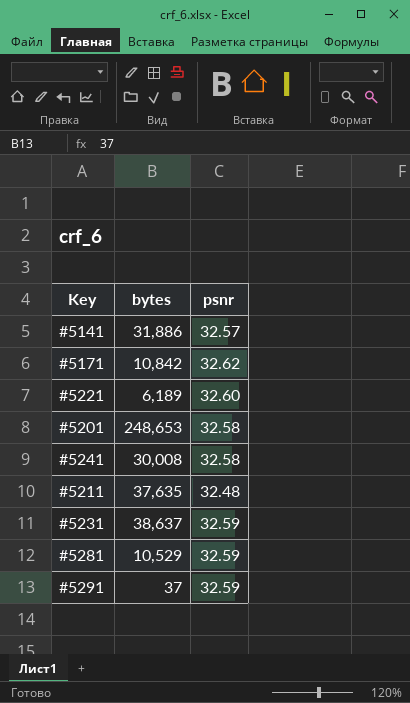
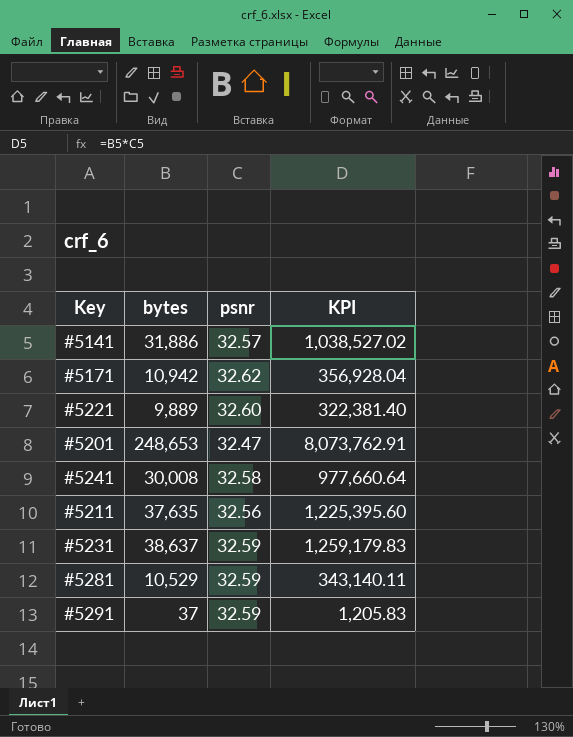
column KPI | formula: none -> [bytes] * [psnr]
#5171 | bytes: 10,842 -> 10,942
#5221 | bytes: 6,189 -> 9,889
#5201 | psnr: 32.58 -> 32.47
#5211 | psnr: 32.48 -> 32.56

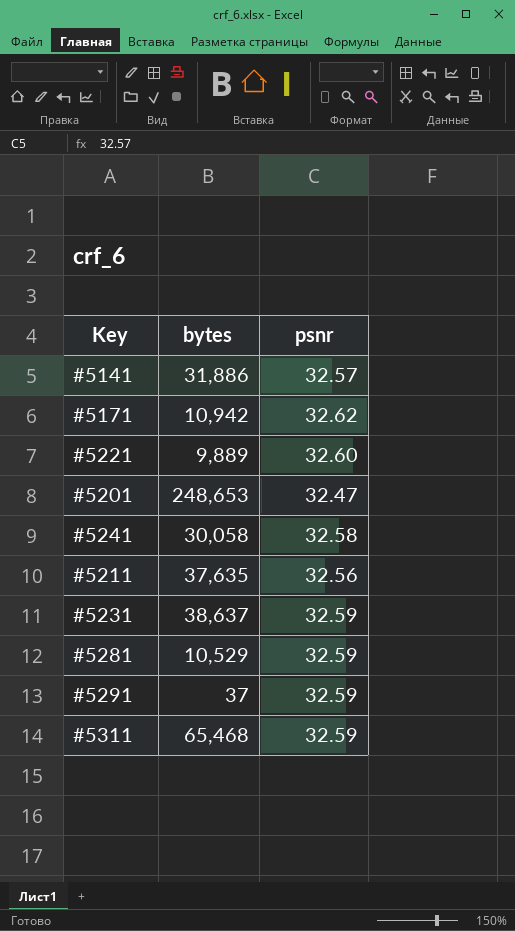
column KPI | formula: [bytes] * [psnr] -> none
#5241 | bytes: 30,008 -> 30,058
row #5311: none -> 65,468 | 32.59

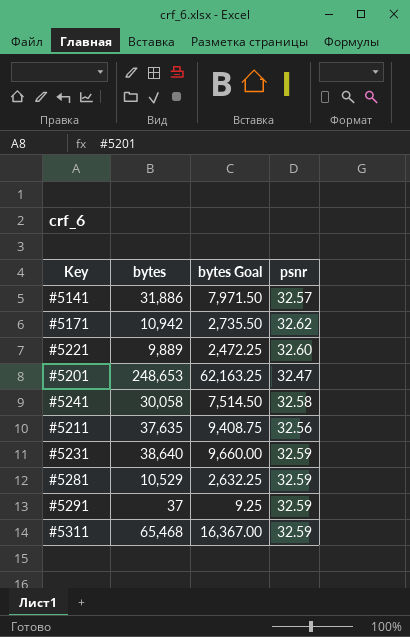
column bytes Goal | formula: none -> [bytes] * 0.25
#5231 | bytes: 38,637 -> 38,640

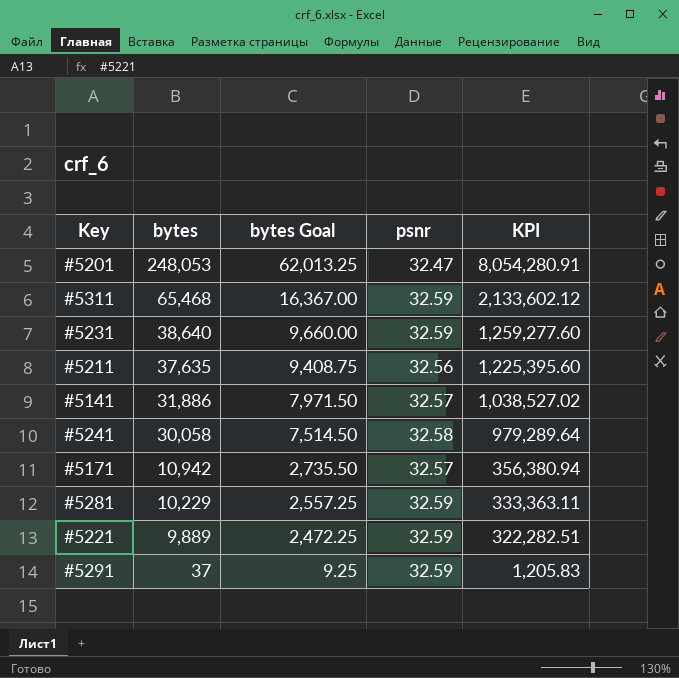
row order: none -> bytes descending
column KPI | formula: none -> [bytes] * [psnr]
#5201 | bytes: 248,653 -> 248,053
#5201 | bytes Goal: 62,163.25 -> 62,013.25
#5171 | psnr: 32.62 -> 32.57
#5281 | bytes: 10,529 -> 10,229
#5281 | bytes Goal: 2,632.25 -> 2,557.25
#5221 | psnr: 32.60 -> 32.59

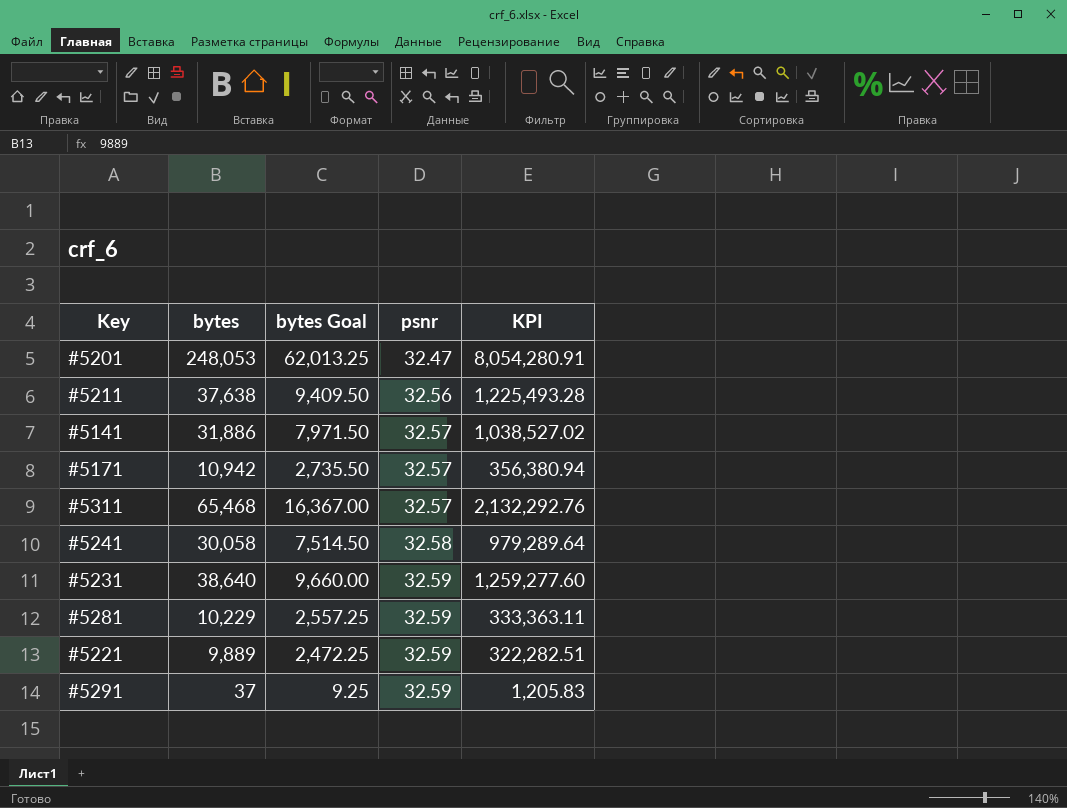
row order: bytes descending -> psnr ascending
#5211 | bytes: 37,635 -> 37,638
#5211 | bytes Goal: 9,408.75 -> 9,409.50
#5211 | KPI: 1,225,395.60 -> 1,225,493.28
#5311 | psnr: 32.59 -> 32.57
#5311 | KPI: 2,133,602.12 -> 2,132,292.76

